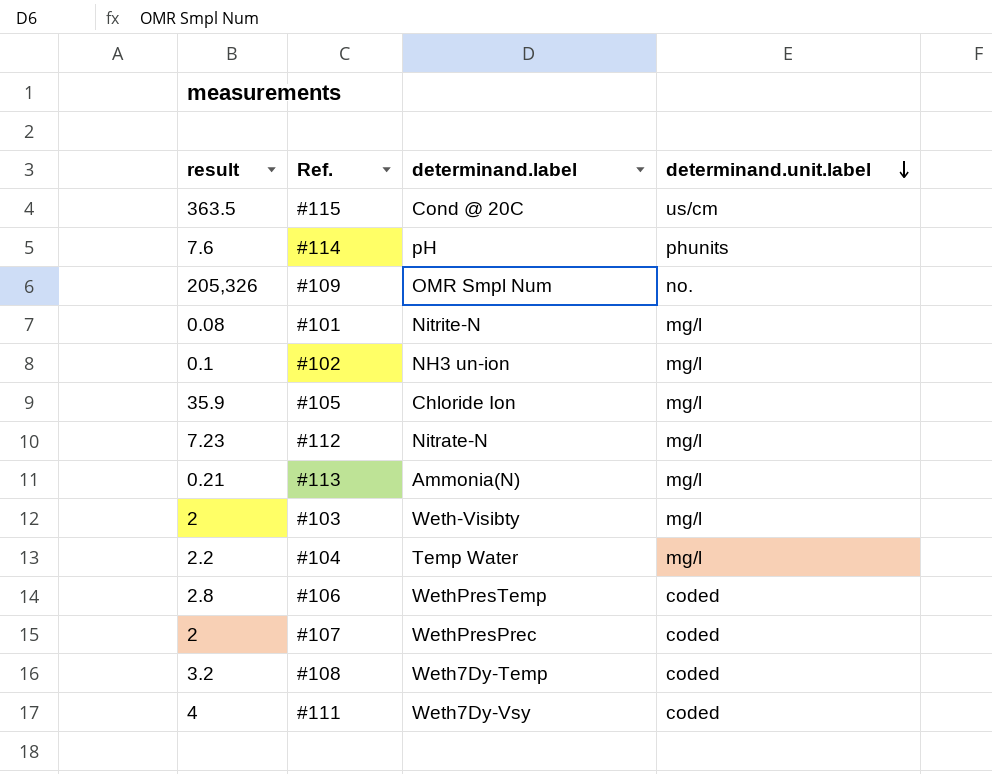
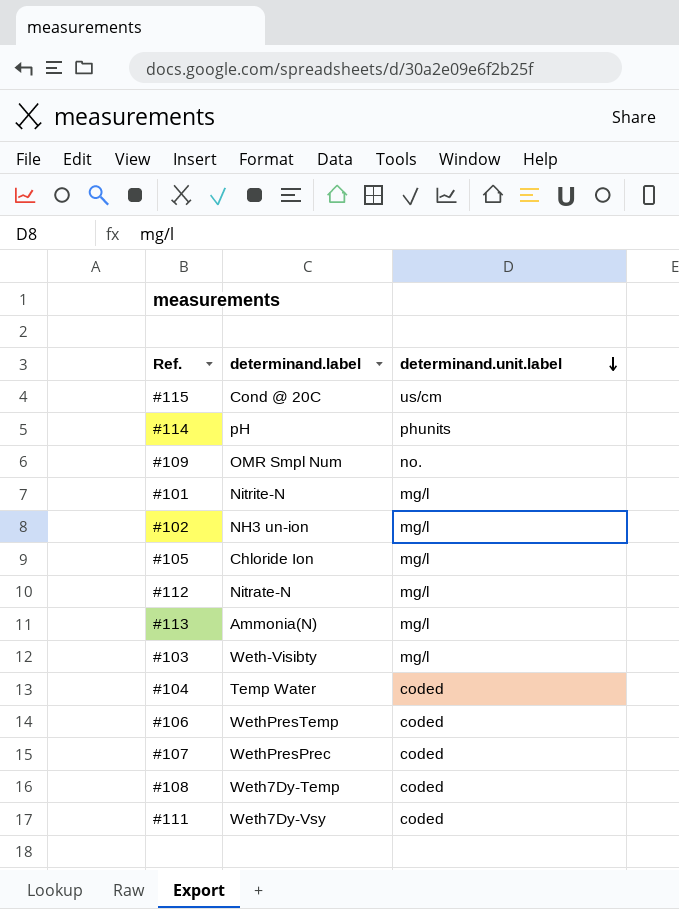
column result | position: 1 -> none
#104 | determinand.unit.label: mg/l -> coded

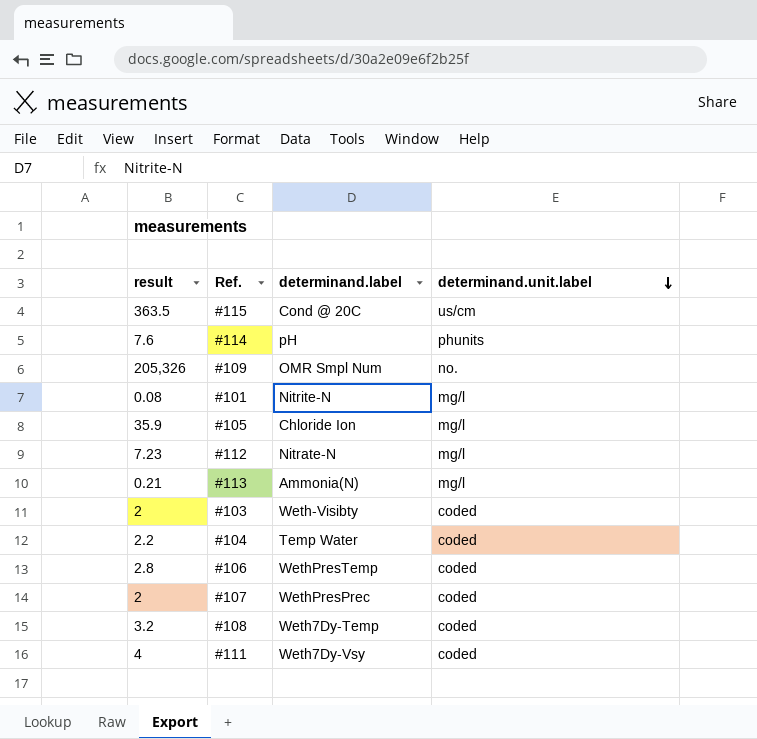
column result | position: none -> 1
row #102: NH3 un-ion | mg/l -> none
#103 | determinand.unit.label: mg/l -> coded

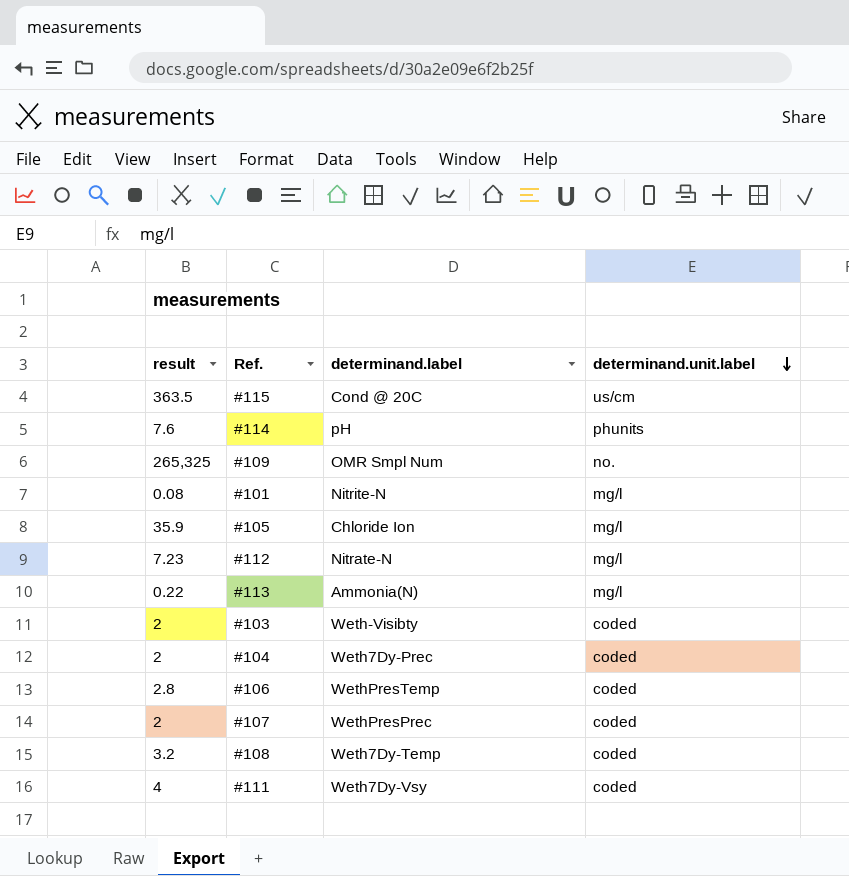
#109 | result: 205,326 -> 265,325
#113 | result: 0.21 -> 0.22
#104 | result: 2.2 -> 2
#104 | determinand.label: Temp Water -> Weth7Dy-Prec

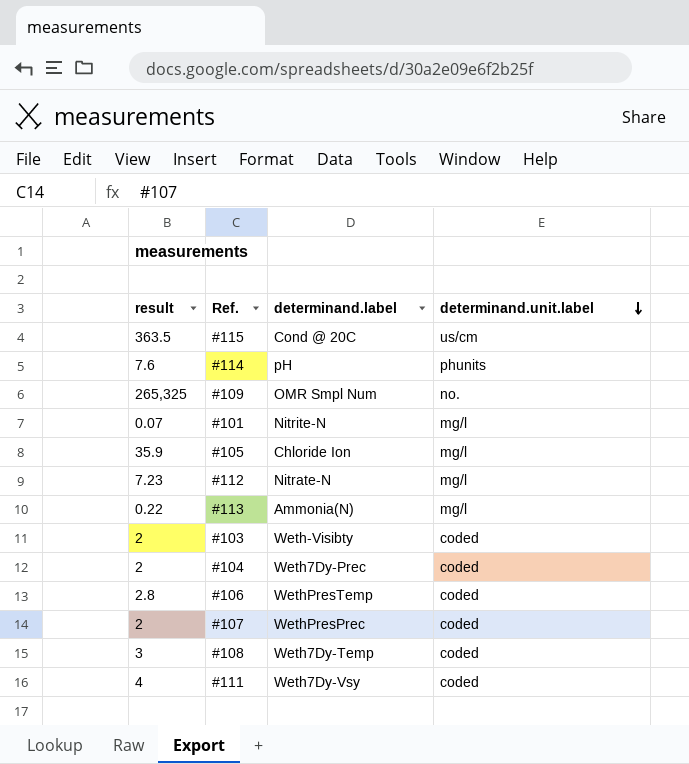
#101 | result: 0.08 -> 0.07
#108 | result: 3.2 -> 3

